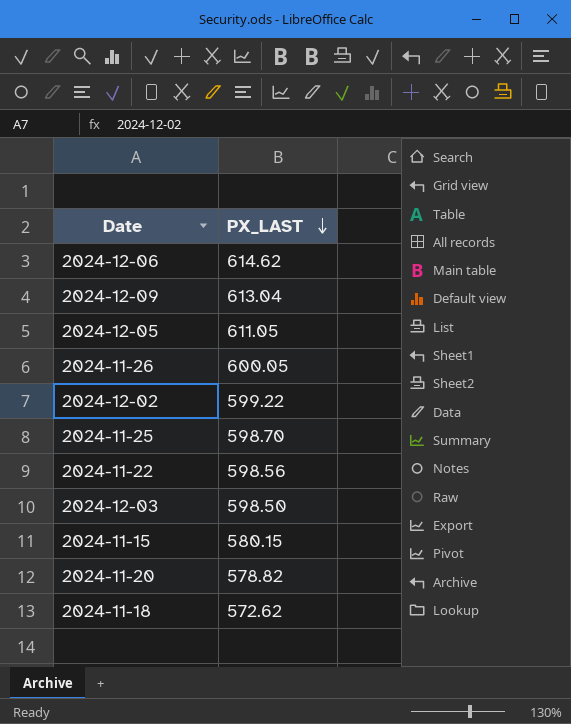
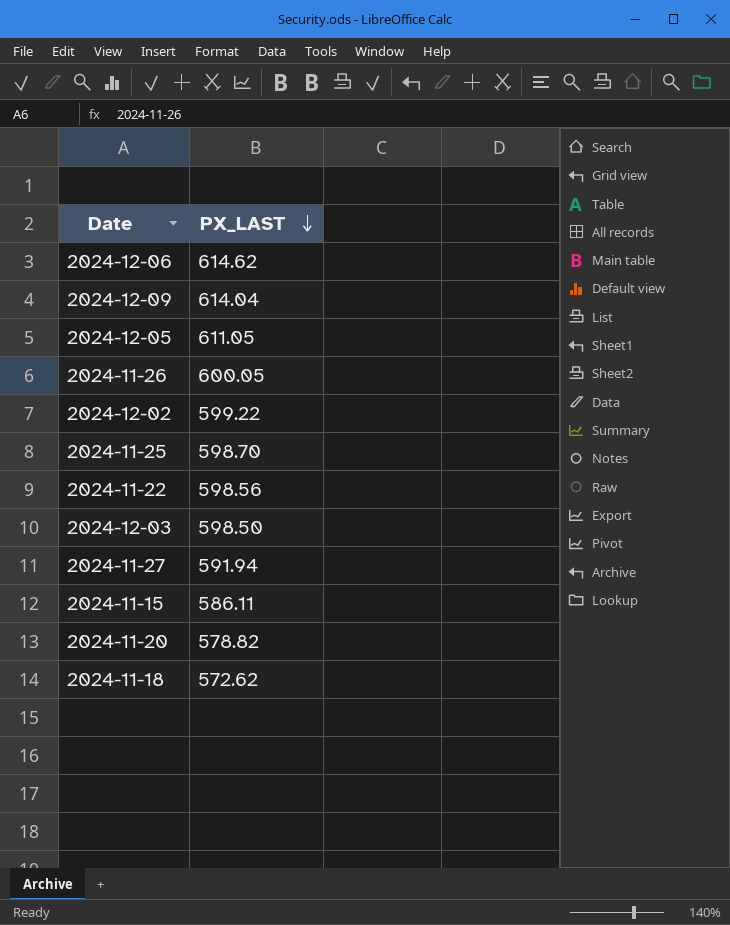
2024-12-09 | PX_LAST: 613.04 -> 614.04
row 2024-11-27: none -> 591.94
2024-11-15 | PX_LAST: 580.15 -> 586.11

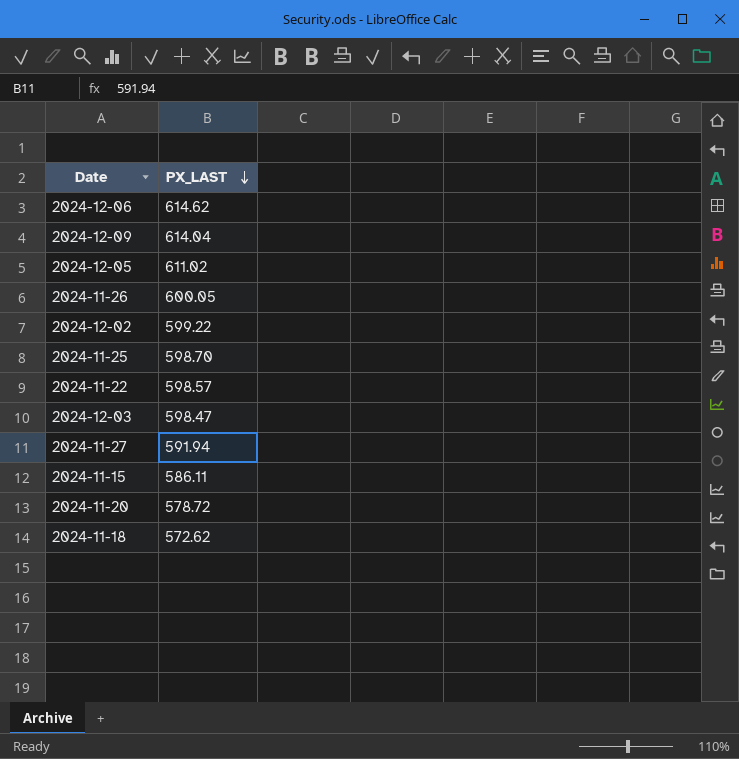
2024-12-05 | PX_LAST: 611.05 -> 611.02
2024-11-22 | PX_LAST: 598.56 -> 598.57
2024-12-03 | PX_LAST: 598.50 -> 598.47
2024-11-20 | PX_LAST: 578.82 -> 578.72

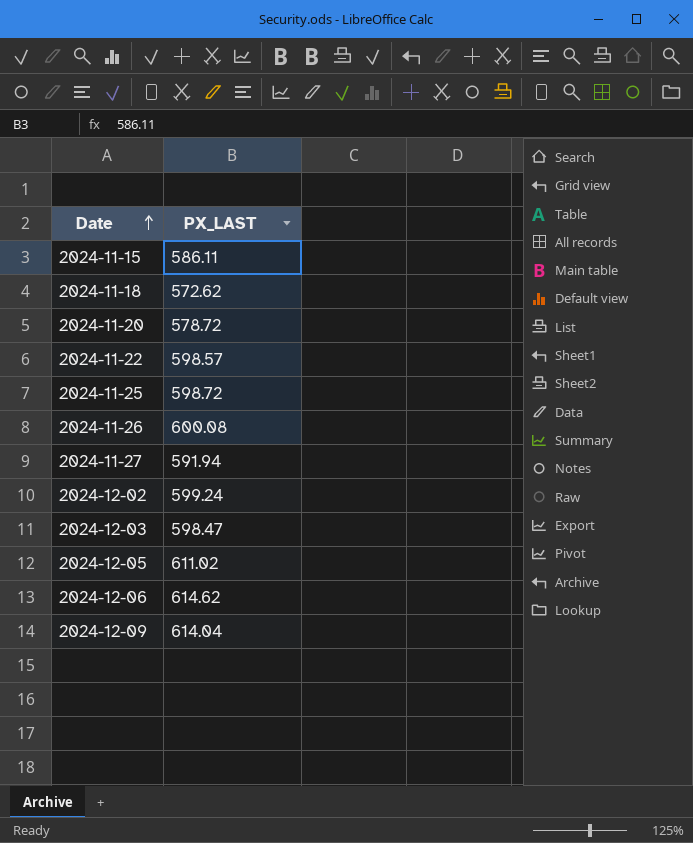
row order: PX_LAST descending -> Date ascending
2024-11-25 | PX_LAST: 598.70 -> 598.72
2024-11-26 | PX_LAST: 600.05 -> 600.08
2024-12-02 | PX_LAST: 599.22 -> 599.24

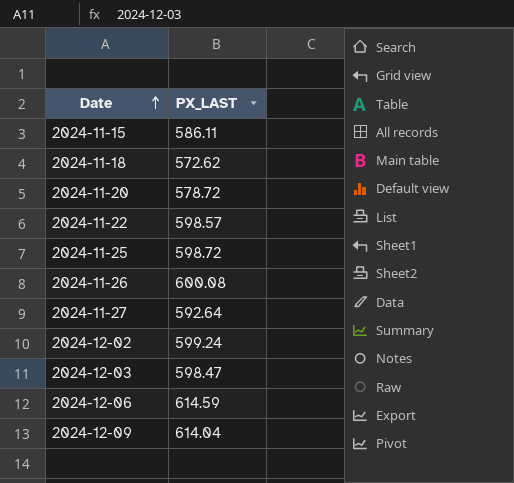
row 2024-12-05: 611.02 -> none
2024-11-27 | PX_LAST: 591.94 -> 592.64
2024-12-06 | PX_LAST: 614.62 -> 614.59

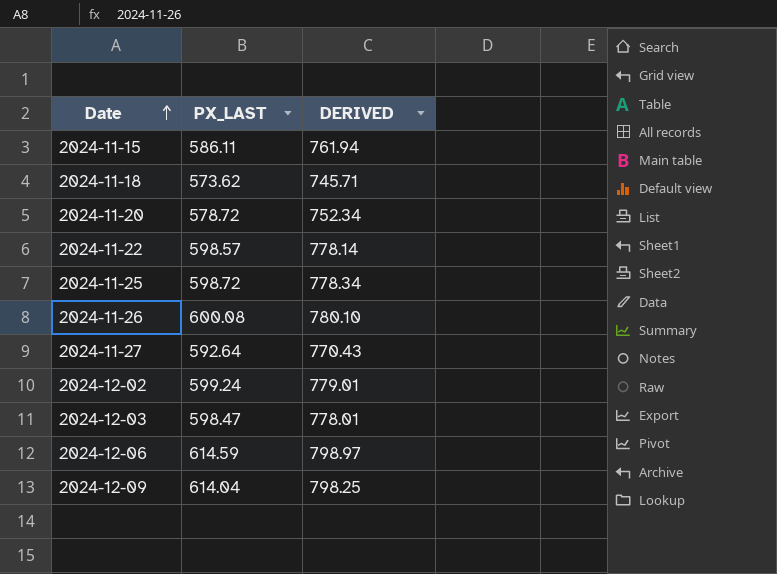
column DERIVED | formula: none -> [PX_LAST] * 1.3
2024-11-18 | PX_LAST: 572.62 -> 573.62

